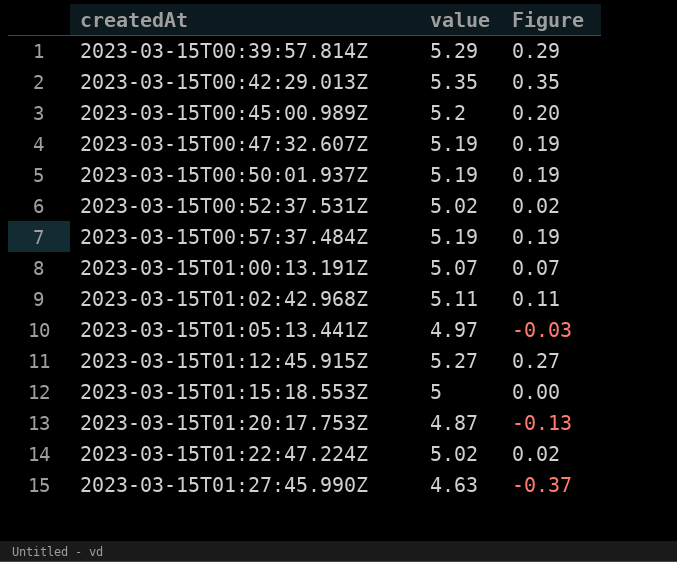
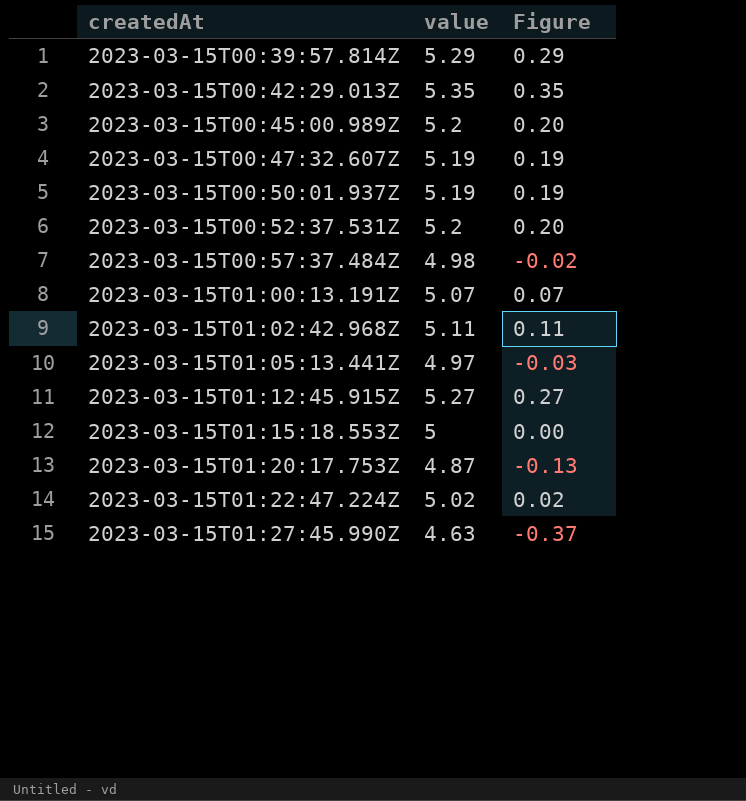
2023-03-15T00:52:37.531Z | value: 5.02 -> 5.2
2023-03-15T00:52:37.531Z | Figure: 0.02 -> 0.20
2023-03-15T00:57:37.484Z | value: 5.19 -> 4.98
2023-03-15T00:57:37.484Z | Figure: 0.19 -> -0.02

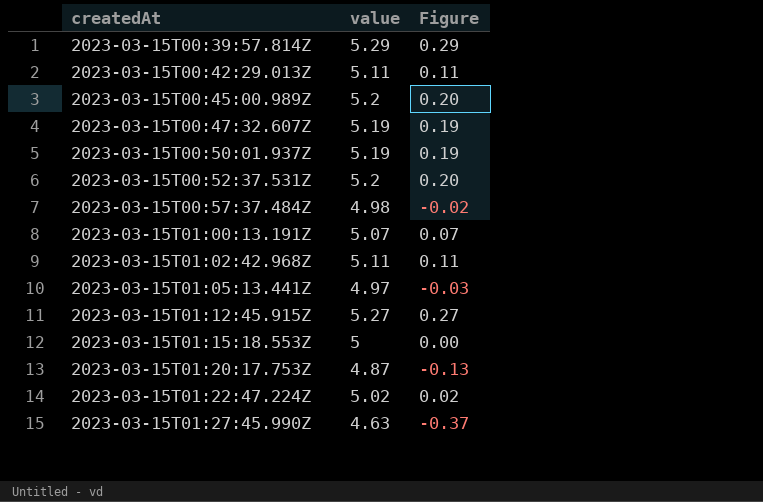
2023-03-15T00:42:29.013Z | value: 5.35 -> 5.11
2023-03-15T00:42:29.013Z | Figure: 0.35 -> 0.11

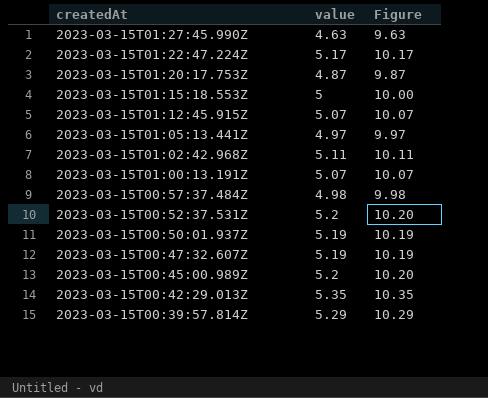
row order: createdAt ascending -> createdAt descending
column Figure | formula: [value] - 5 -> [value] + 5
2023-03-15T01:22:47.224Z | value: 5.02 -> 5.17
2023-03-15T01:12:45.915Z | value: 5.27 -> 5.07
2023-03-15T00:42:29.013Z | value: 5.11 -> 5.35

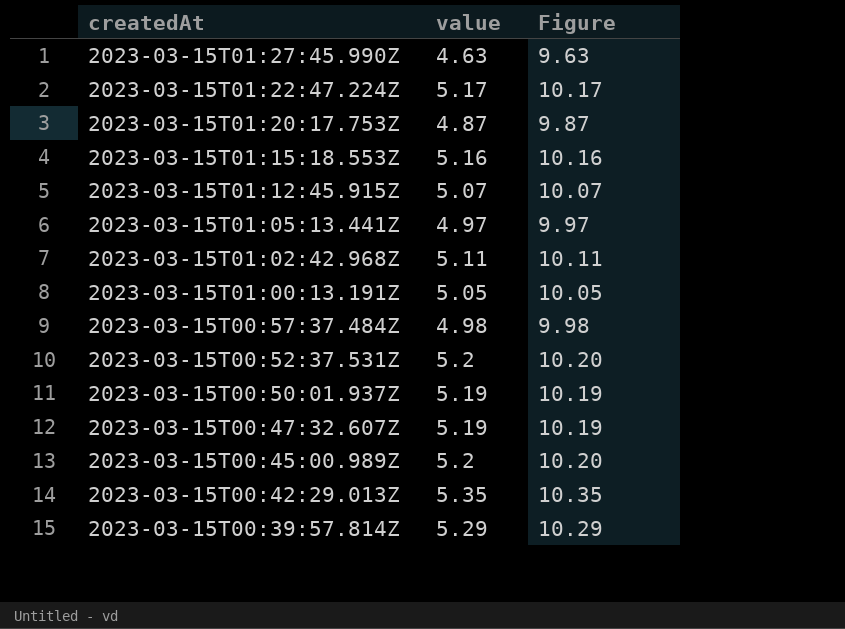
2023-03-15T01:15:18.553Z | value: 5 -> 5.16
2023-03-15T01:15:18.553Z | Figure: 10.00 -> 10.16
2023-03-15T01:00:13.191Z | value: 5.07 -> 5.05
2023-03-15T01:00:13.191Z | Figure: 10.07 -> 10.05

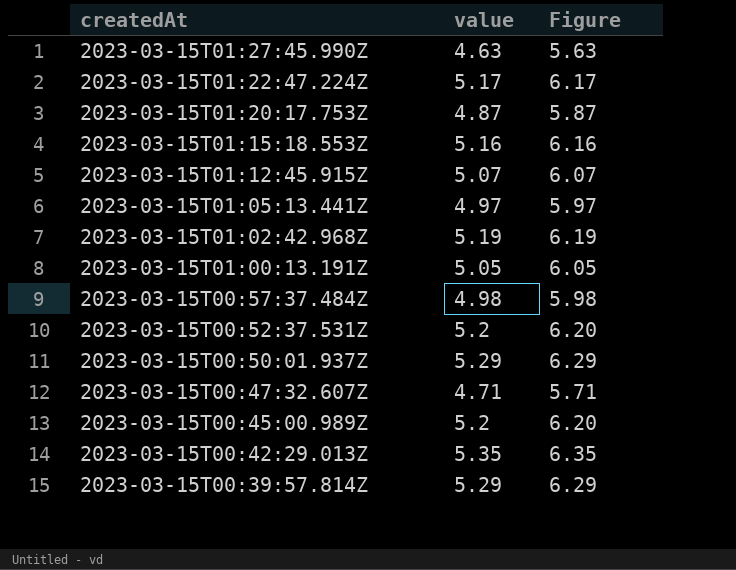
column Figure | formula: [value] + 5 -> [value] + 1
2023-03-15T01:02:42.968Z | value: 5.11 -> 5.19
2023-03-15T00:50:01.937Z | value: 5.19 -> 5.29
2023-03-15T00:47:32.607Z | value: 5.19 -> 4.71

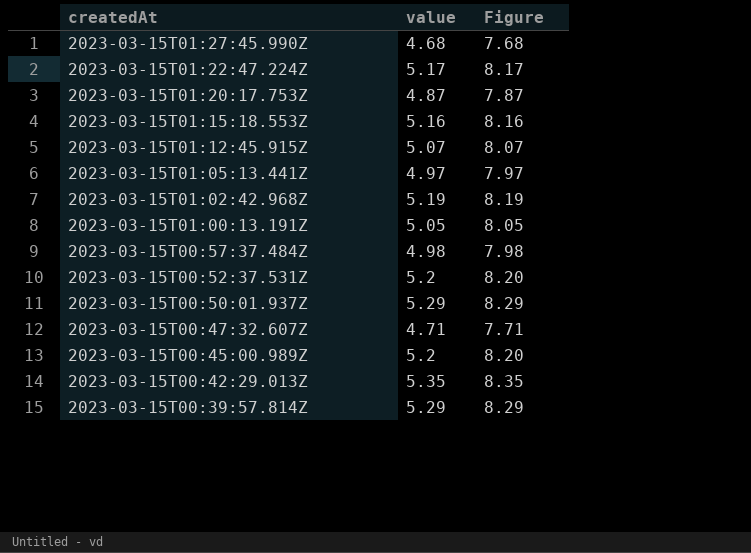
column Figure | formula: [value] + 1 -> [value] + 3
2023-03-15T01:27:45.990Z | value: 4.63 -> 4.68

